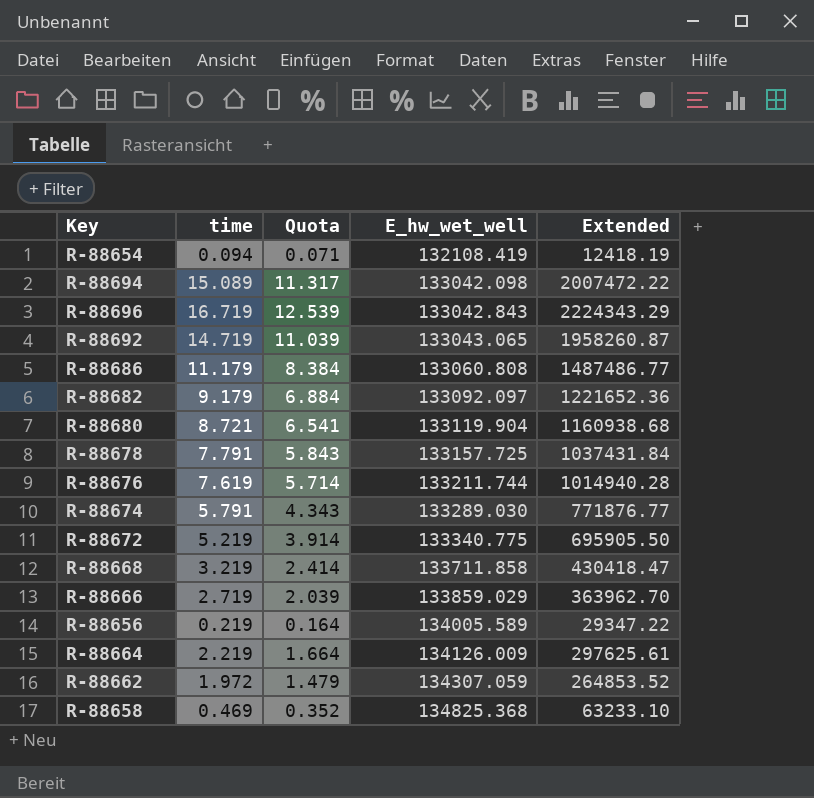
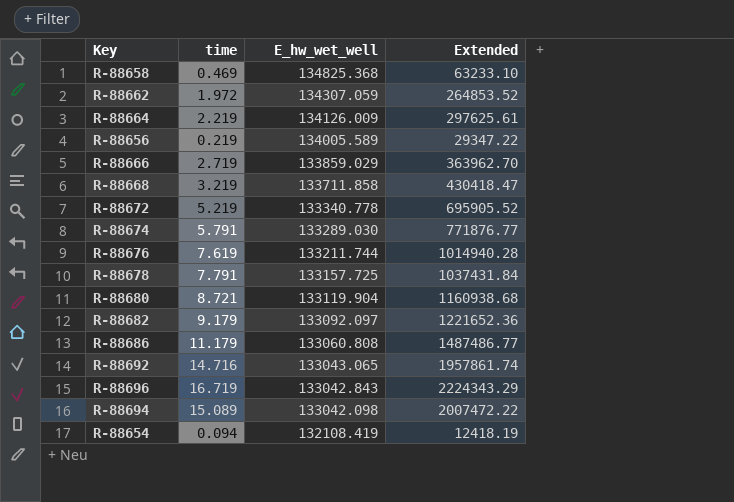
row order: E_hw_wet_well ascending -> E_hw_wet_well descending
column Quota | formula: [time] * 0.75 -> none
R-88672 | E_hw_wet_well: 133340.775 -> 133340.778
R-88672 | Extended: 695905.50 -> 695905.52
R-88692 | time: 14.719 -> 14.716
R-88692 | Extended: 1958260.87 -> 1957861.74

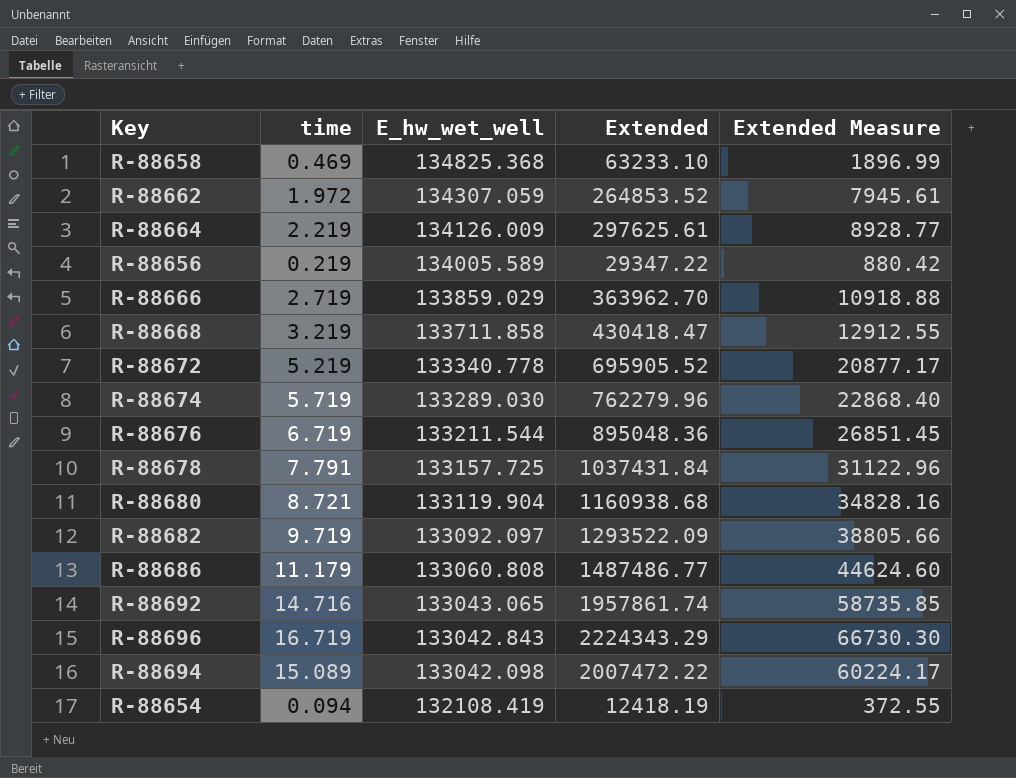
column Extended Measure | formula: none -> [Extended] * 0.03
R-88674 | time: 5.791 -> 5.719
R-88674 | Extended: 771876.77 -> 762279.96
R-88676 | time: 7.619 -> 6.719
R-88676 | E_hw_wet_well: 133211.744 -> 133211.544
R-88676 | Extended: 1014940.28 -> 895048.36
R-88682 | time: 9.179 -> 9.719
R-88682 | Extended: 1221652.36 -> 1293522.09

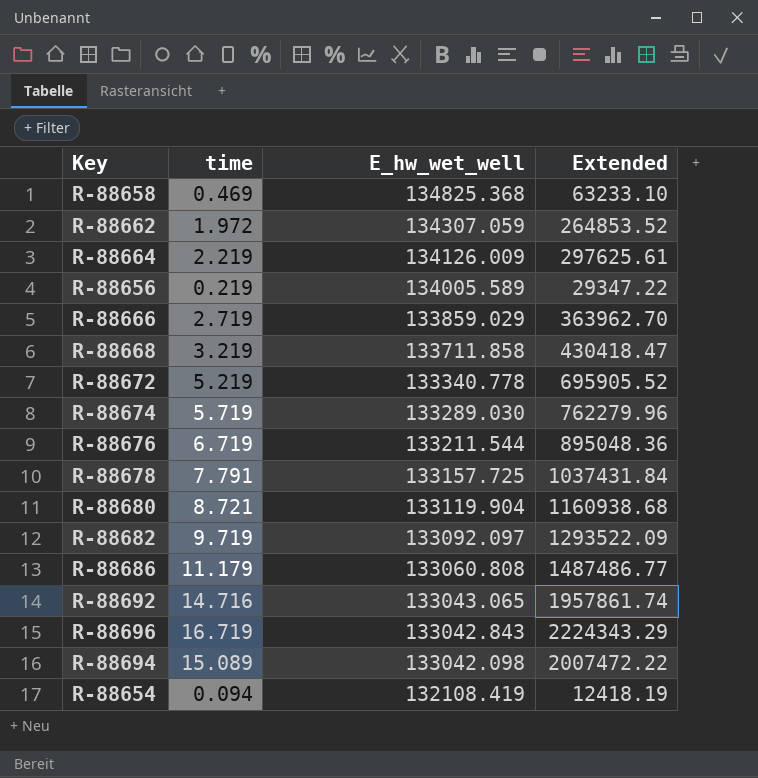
column Extended Measure | formula: [Extended] * 0.03 -> none

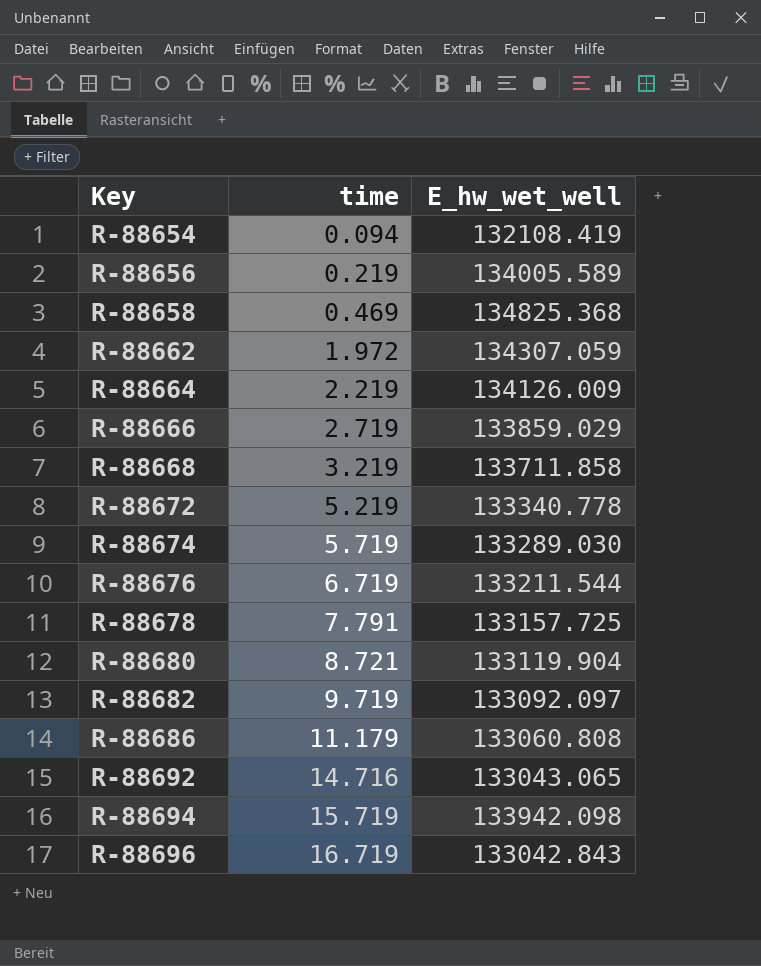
row order: E_hw_wet_well descending -> Key ascending
column Extended | formula: [time] * [E_hw_wet_well] -> none
R-88694 | time: 15.089 -> 15.719
R-88694 | E_hw_wet_well: 133042.098 -> 133942.098

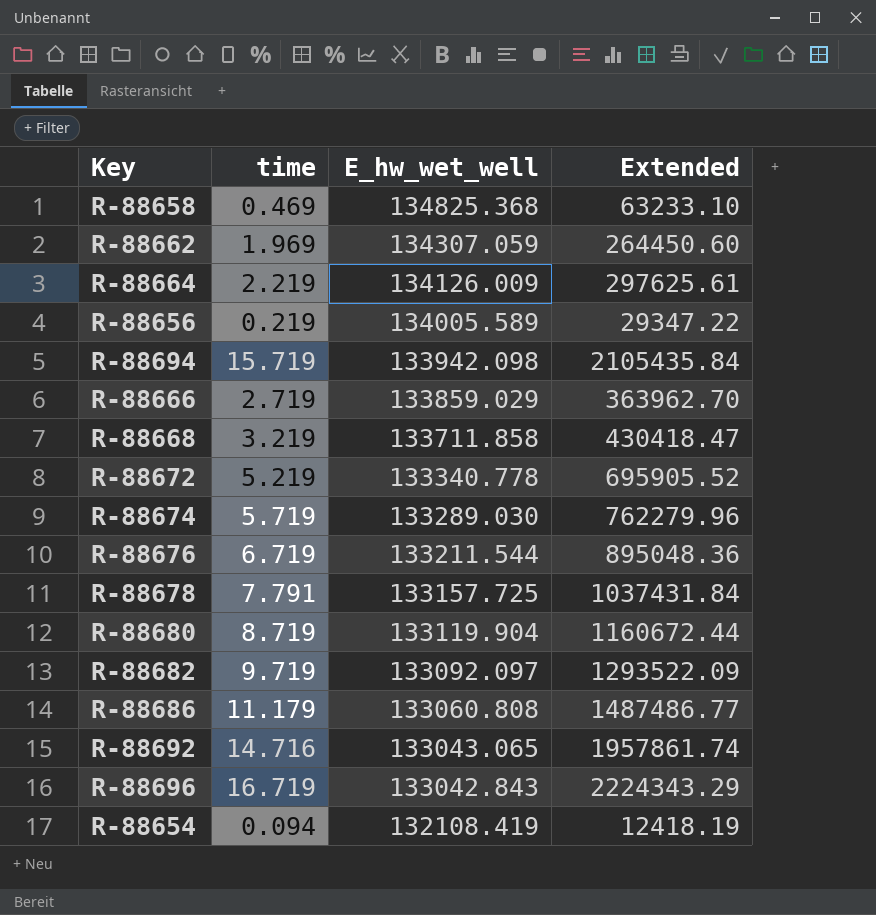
row order: Key ascending -> E_hw_wet_well descending
column Extended | formula: none -> [time] * [E_hw_wet_well]
R-88662 | time: 1.972 -> 1.969
R-88680 | time: 8.721 -> 8.719

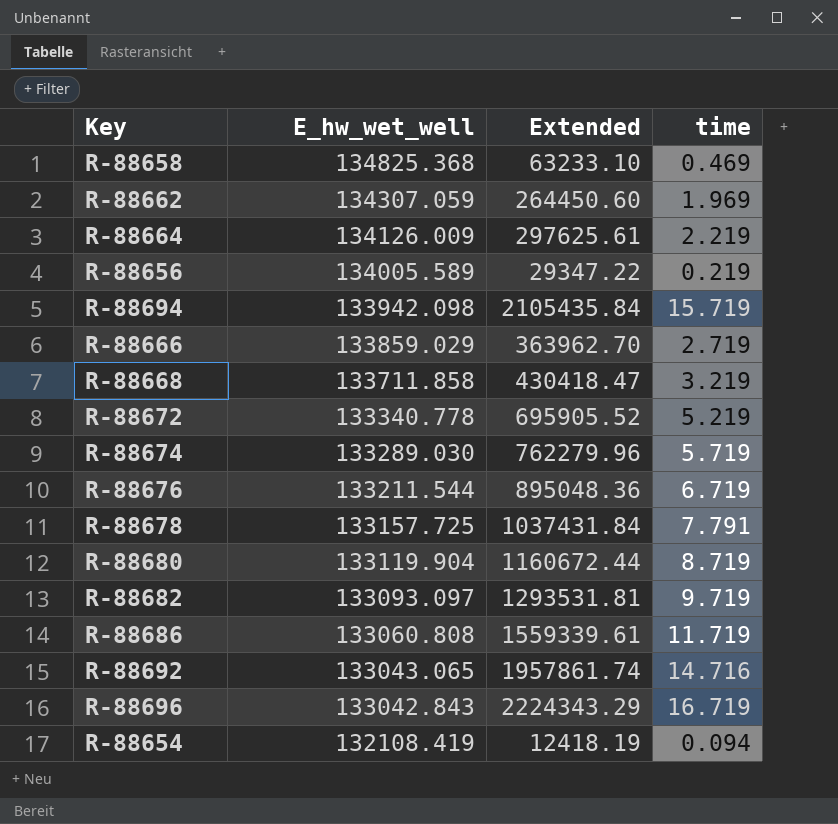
column time | position: 2 -> 4
R-88682 | E_hw_wet_well: 133092.097 -> 133093.097
R-88682 | Extended: 1293522.09 -> 1293531.81
R-88686 | Extended: 1487486.77 -> 1559339.61
R-88686 | time: 11.179 -> 11.719

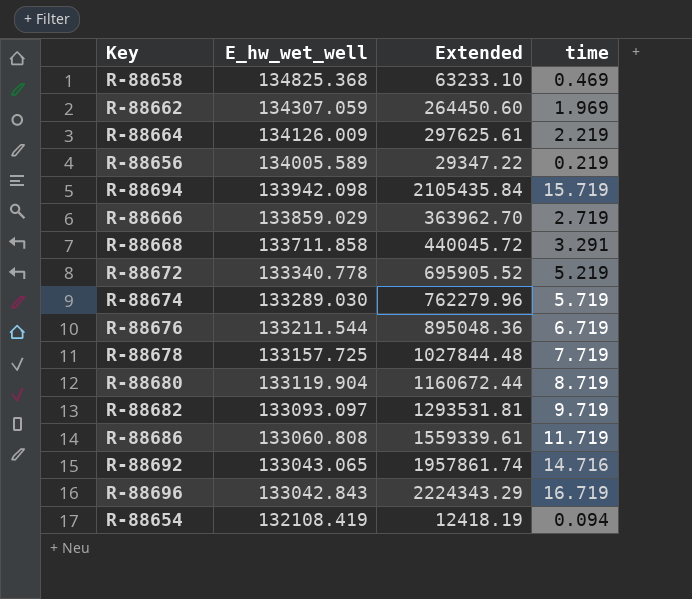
R-88668 | Extended: 430418.47 -> 440045.72
R-88668 | time: 3.219 -> 3.291
R-88678 | Extended: 1037431.84 -> 1027844.48
R-88678 | time: 7.791 -> 7.719

